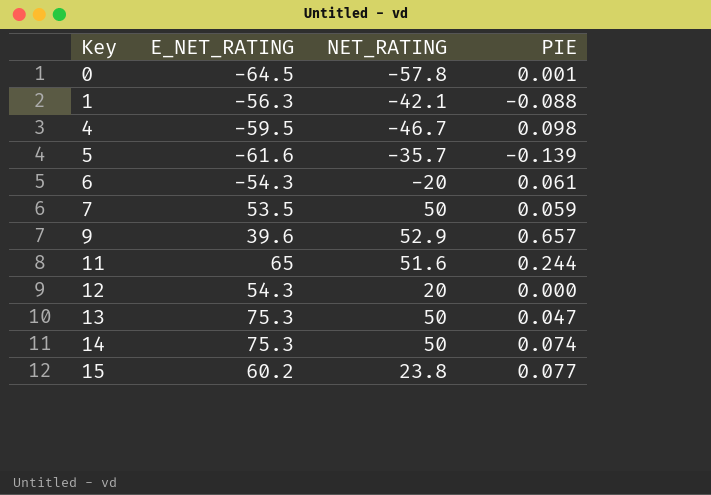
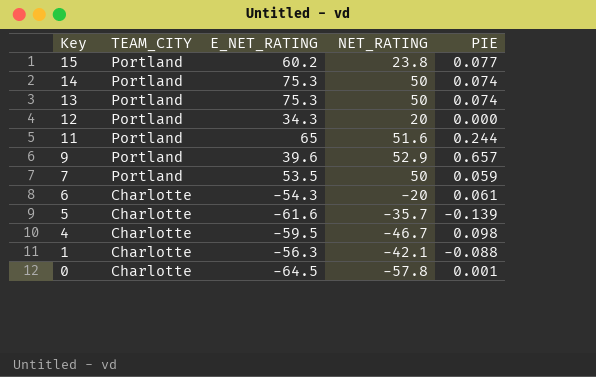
row order: Key ascending -> Key descending
column TEAM_CITY | position: none -> 2
13 | PIE: 0.047 -> 0.074
12 | E_NET_RATING: 54.3 -> 34.3

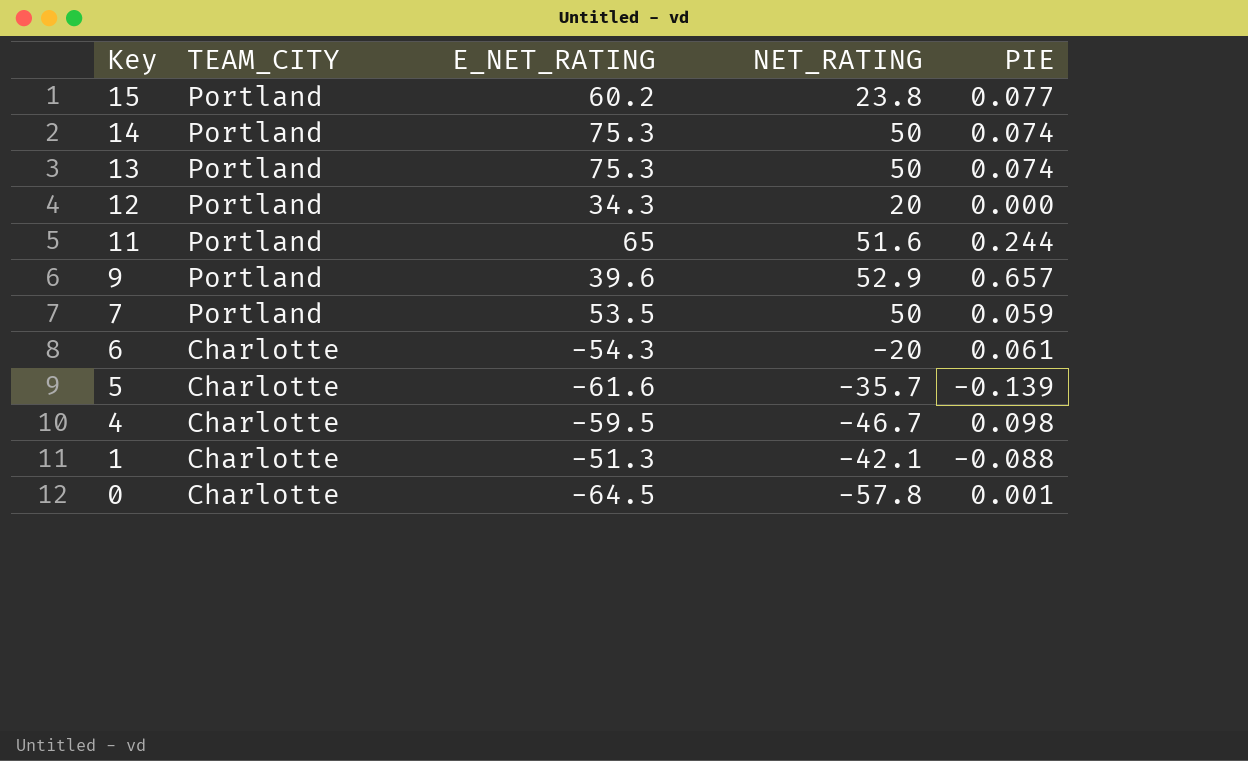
1 | E_NET_RATING: -56.3 -> -51.3

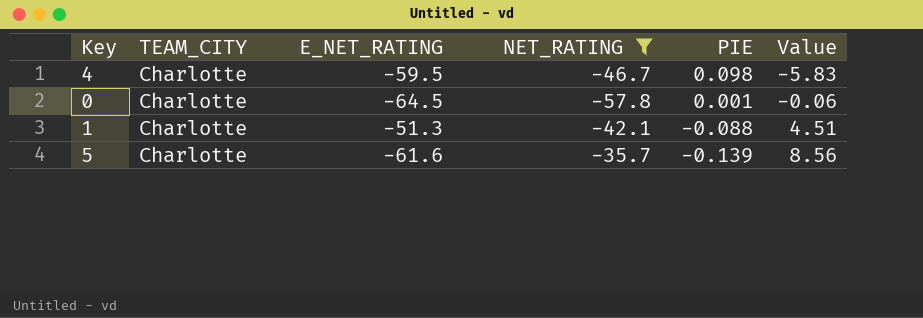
filter: none -> NET_RATING <= -35.7
row order: Key descending -> PIE descending
column Value | formula: none -> [E_NET_RATING] * [PIE]

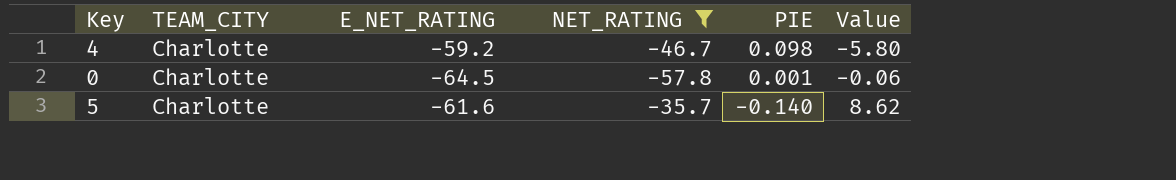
row 1: Charlotte | -51.3 | -42.1 | -0.088 | 4.51 -> none
4 | E_NET_RATING: -59.5 -> -59.2
4 | Value: -5.83 -> -5.80
5 | PIE: -0.139 -> -0.140
5 | Value: 8.56 -> 8.62

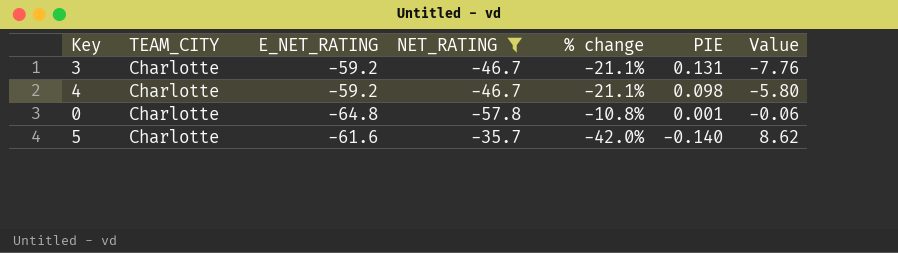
column % change | formula: none -> ([NET_RATING] - [E_NET_RATING]) / [E_NET_RATING]
row 3: none -> Charlotte | -59.2 | -46.7 | -21.1% | 0.131 | -7.76
0 | E_NET_RATING: -64.5 -> -64.8

